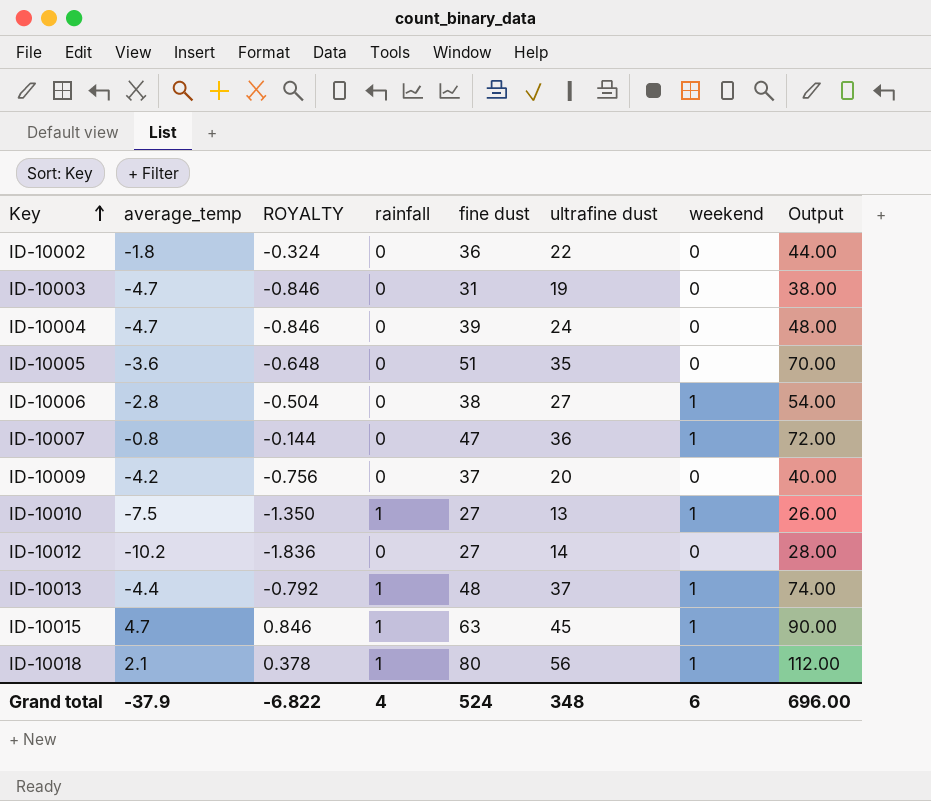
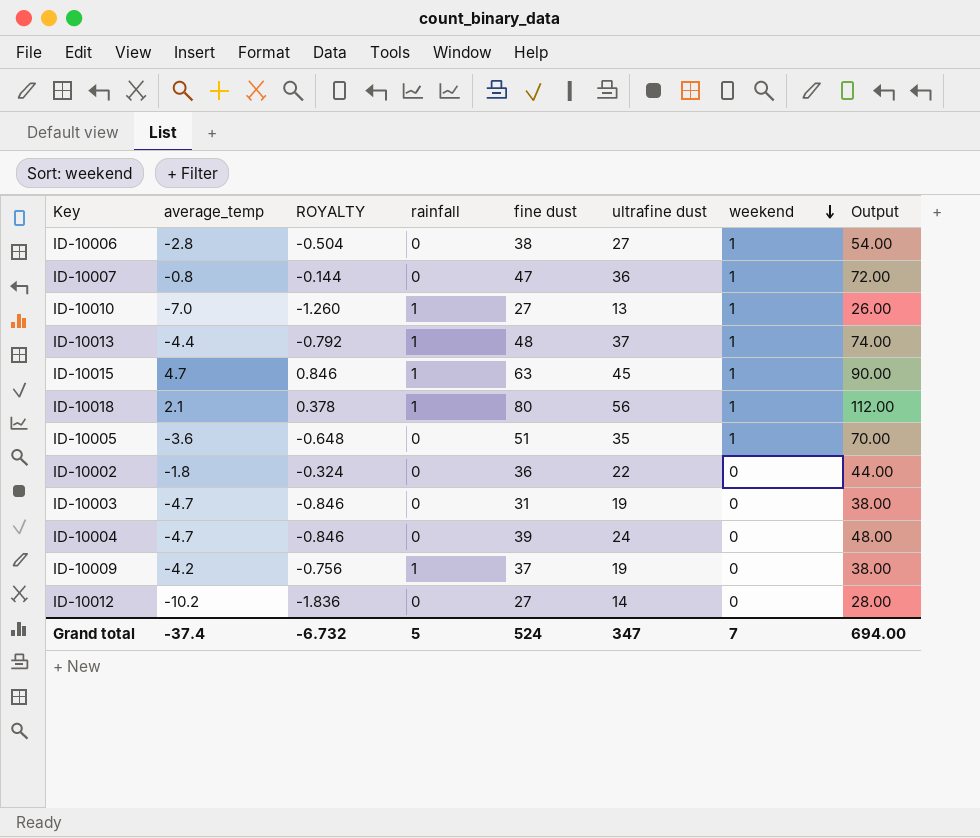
row order: Key ascending -> weekend descending
ID-10010 | average_temp: -7.5 -> -7.0
ID-10010 | ROYALTY: -1.350 -> -1.260
ID-10005 | weekend: 0 -> 1
ID-10009 | rainfall: 0 -> 1
ID-10009 | ultrafine dust: 20 -> 19
ID-10009 | Output: 40.00 -> 38.00
Grand total | average_temp: -37.9 -> -37.4
Grand total | ROYALTY: -6.822 -> -6.732
Grand total | rainfall: 4 -> 5
Grand total | ultrafine dust: 348 -> 347
Grand total | weekend: 6 -> 7
Grand total | Output: 696.00 -> 694.00

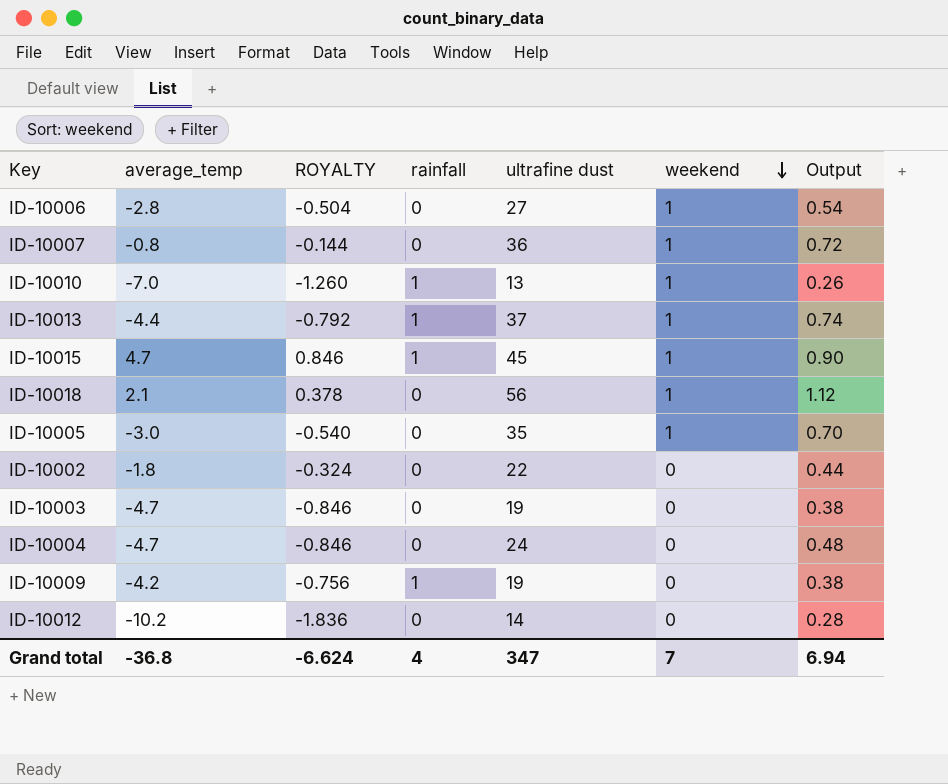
column fine dust | position: 5 -> none
column Output | formula: [ultrafine dust] * 2 -> [ultrafine dust] * 0.02
ID-10018 | rainfall: 1 -> 0
ID-10005 | average_temp: -3.6 -> -3.0
ID-10005 | ROYALTY: -0.648 -> -0.540
Grand total | average_temp: -37.4 -> -36.8
Grand total | ROYALTY: -6.732 -> -6.624
Grand total | rainfall: 5 -> 4
Grand total | Output: 694.00 -> 6.94

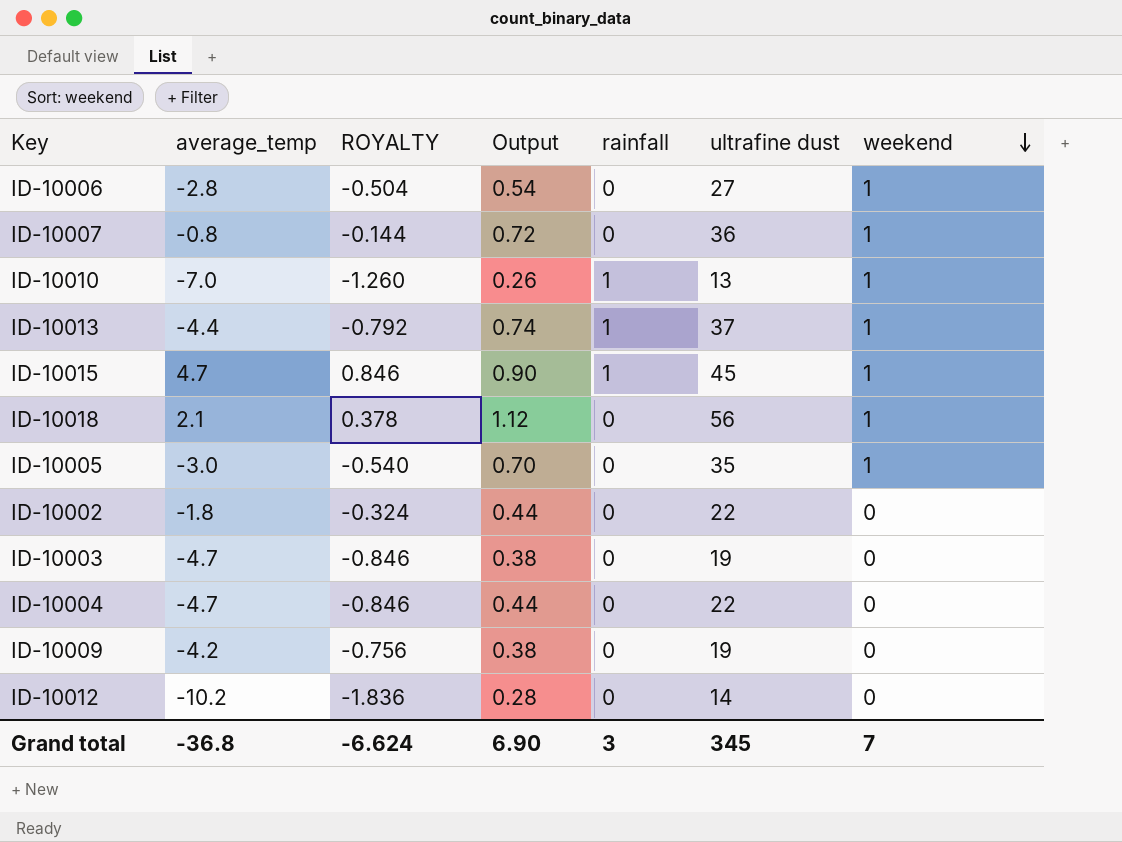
column Output | position: 7 -> 4
ID-10004 | Output: 0.48 -> 0.44
ID-10004 | ultrafine dust: 24 -> 22
ID-10009 | rainfall: 1 -> 0
Grand total | Output: 6.94 -> 6.90
Grand total | rainfall: 4 -> 3
Grand total | ultrafine dust: 347 -> 345

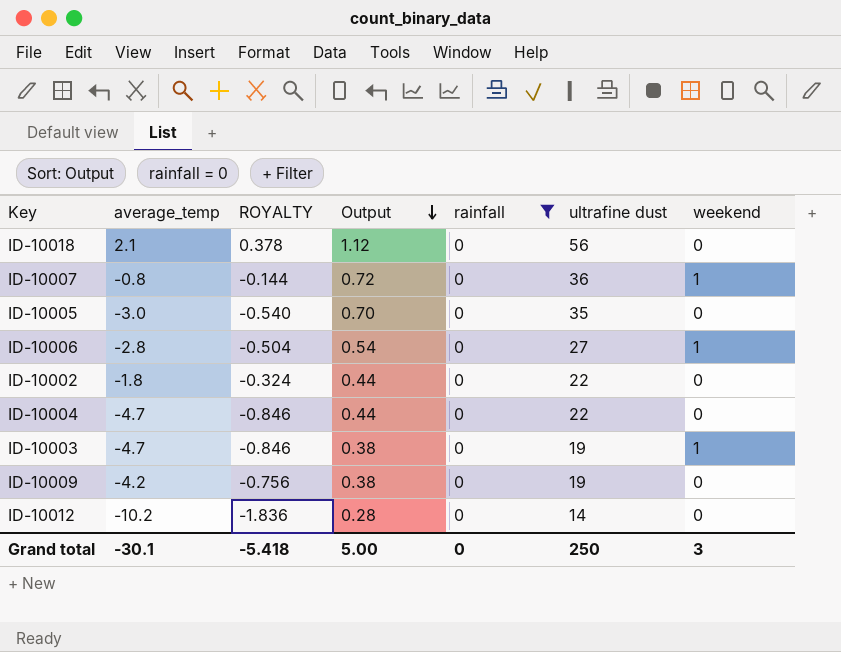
filter: none -> rainfall = 0
row order: weekend descending -> Output descending
ID-10018 | weekend: 1 -> 0
ID-10005 | weekend: 1 -> 0
ID-10003 | weekend: 0 -> 1
Grand total | average_temp: -36.8 -> -30.1
Grand total | ROYALTY: -6.624 -> -5.418
Grand total | Output: 6.90 -> 5.00
Grand total | rainfall: 3 -> 0
Grand total | ultrafine dust: 345 -> 250
Grand total | weekend: 7 -> 3

